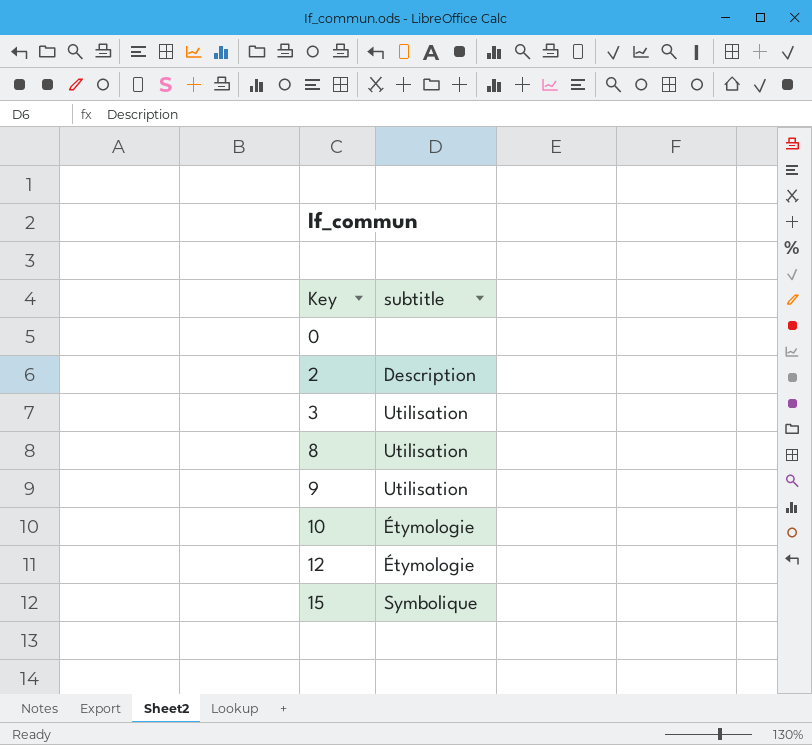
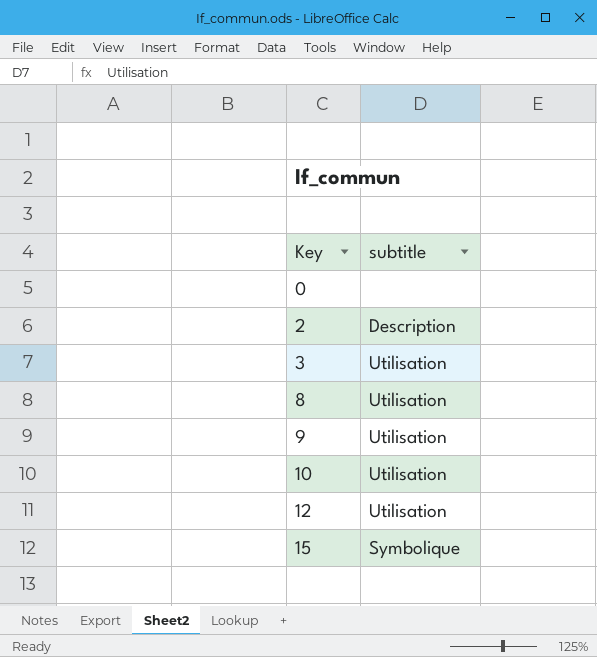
10 | subtitle: Étymologie -> Utilisation
12 | subtitle: Étymologie -> Utilisation

